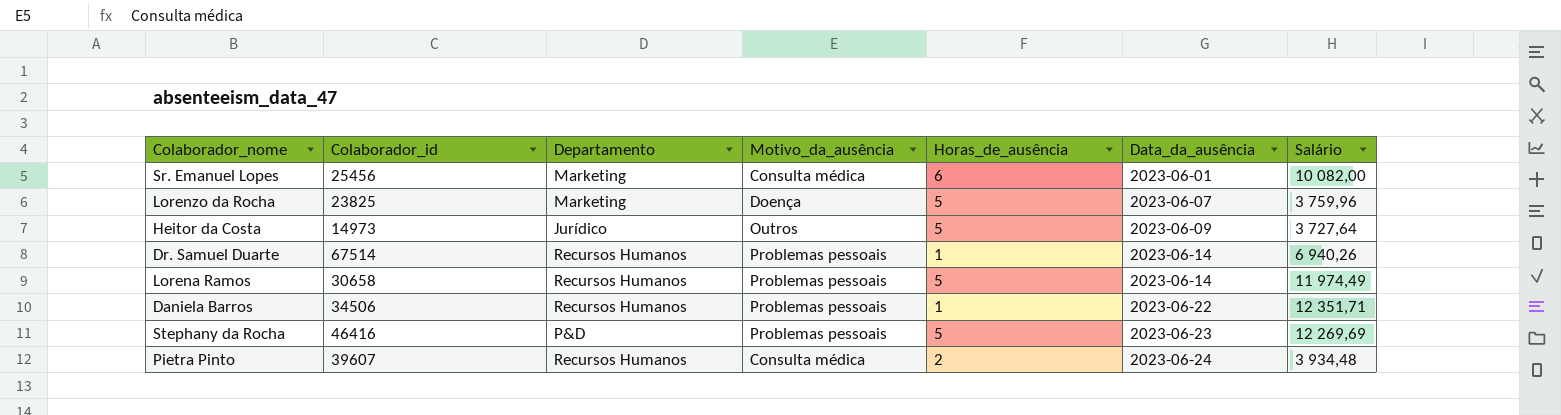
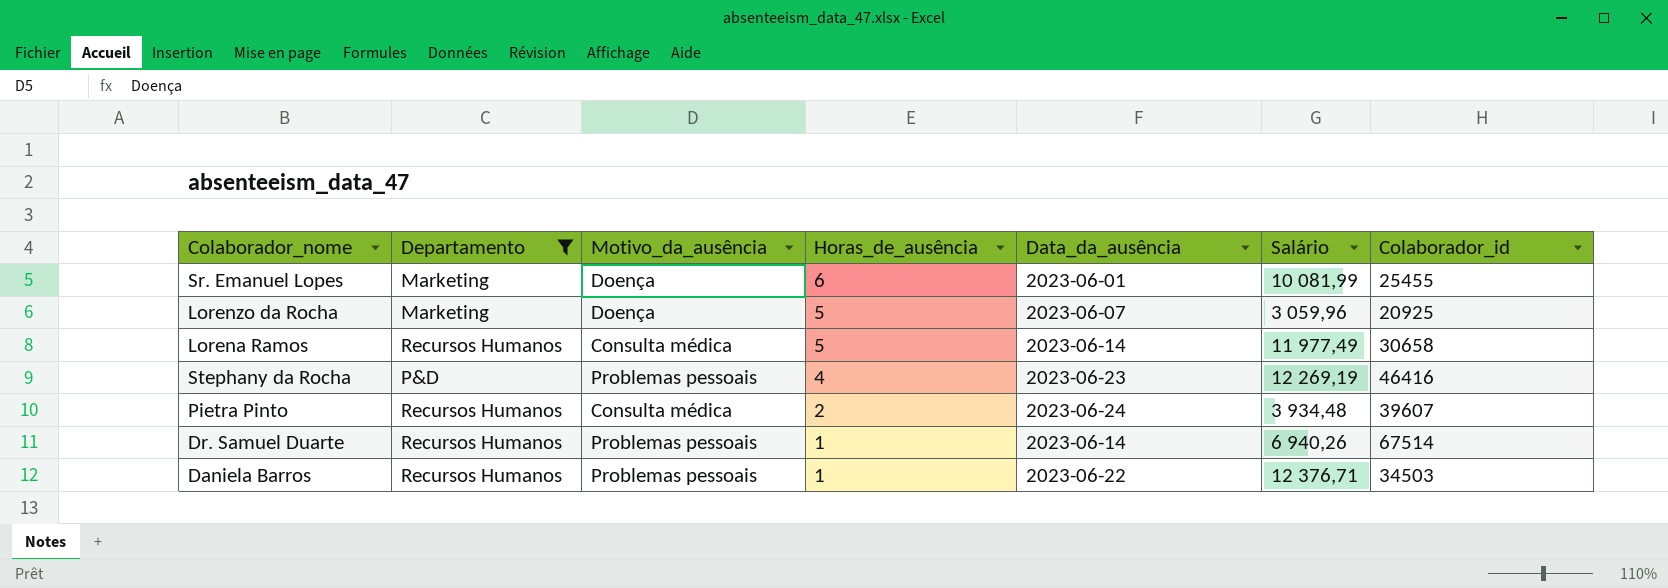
filter: none -> Departamento != Jurídico
row order: Data_da_ausência ascending -> Horas_de_ausência descending
column Colaborador_id | position: 2 -> 7
Sr. Emanuel Lopes | Motivo_da_ausência: Consulta médica -> Doença
Sr. Emanuel Lopes | Salário: 10 082,00 -> 10 081,99
Sr. Emanuel Lopes | Colaborador_id: 25456 -> 25455
Lorenzo da Rocha | Salário: 3 759,96 -> 3 059,96
Lorenzo da Rocha | Colaborador_id: 23825 -> 20925
Lorena Ramos | Motivo_da_ausência: Problemas pessoais -> Consulta médica
Lorena Ramos | Salário: 11 974,49 -> 11 977,49
Stephany da Rocha | Horas_de_ausência: 5 -> 4
Stephany da Rocha | Salário: 12 269,69 -> 12 269,19
Daniela Barros | Salário: 12 351,71 -> 12 376,71
Daniela Barros | Colaborador_id: 34506 -> 34503

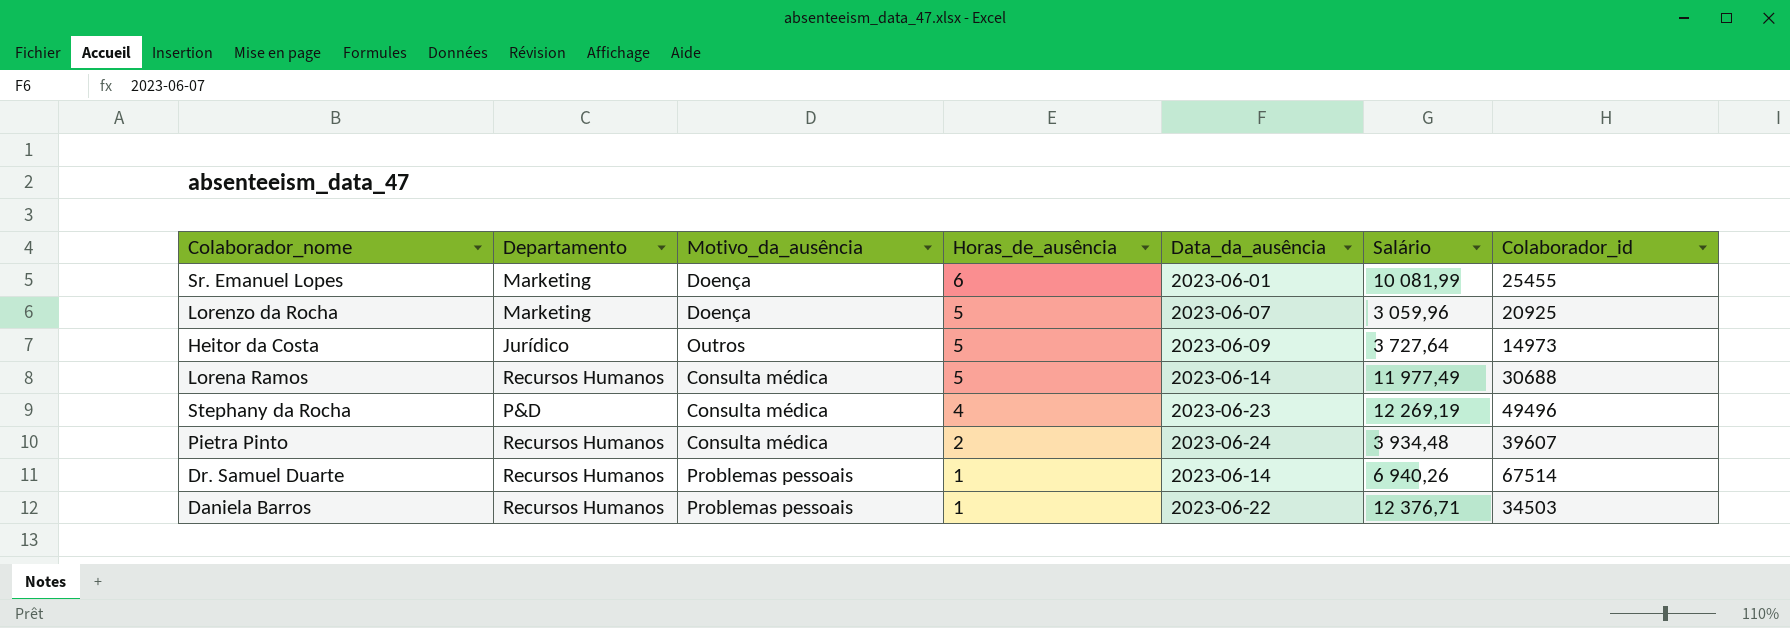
filter: Departamento != Jurídico -> none
Lorena Ramos | Colaborador_id: 30658 -> 30688
Stephany da Rocha | Motivo_da_ausência: Problemas pessoais -> Consulta médica
Stephany da Rocha | Colaborador_id: 46416 -> 49496

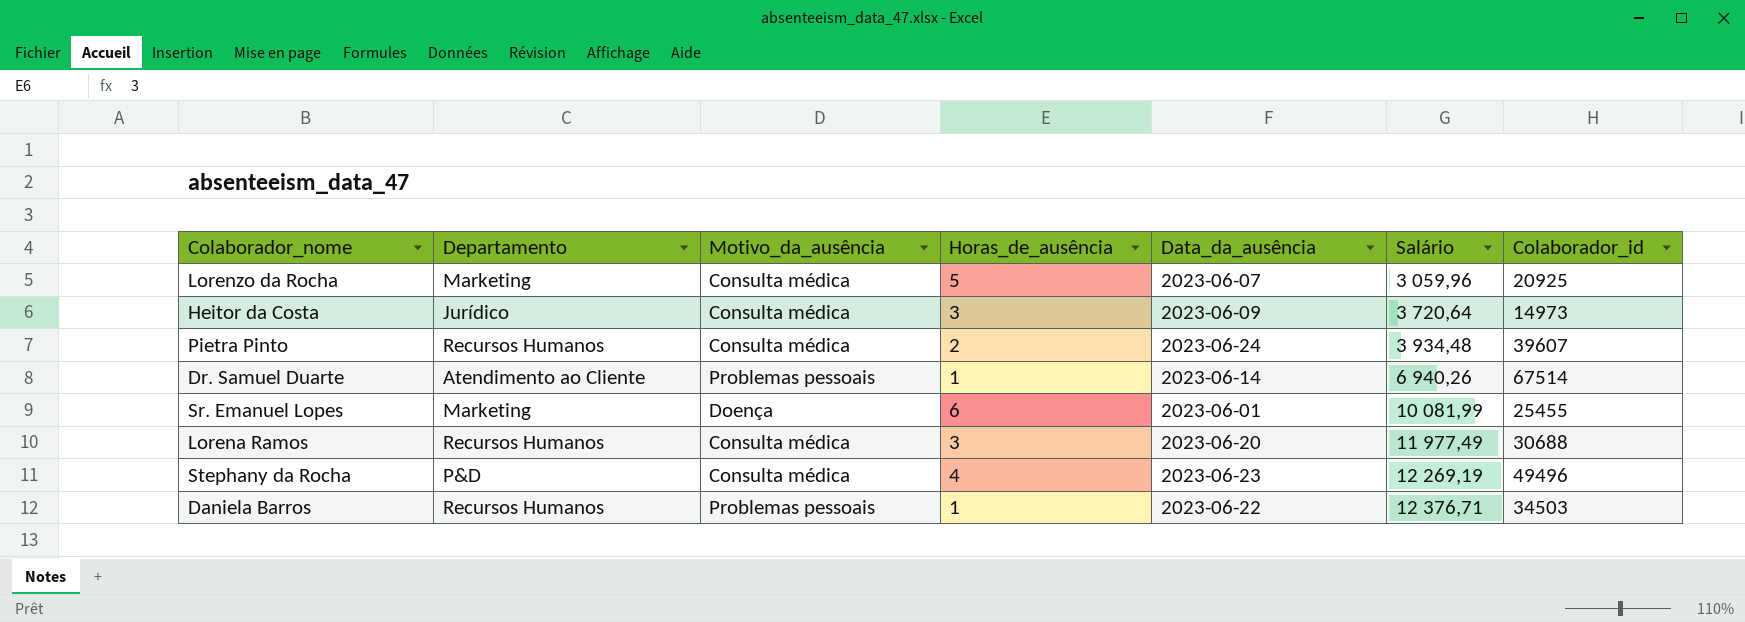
row order: Horas_de_ausência descending -> Salário ascending
Lorenzo da Rocha | Motivo_da_ausência: Doença -> Consulta médica
Heitor da Costa | Motivo_da_ausência: Outros -> Consulta médica
Heitor da Costa | Horas_de_ausência: 5 -> 3
Heitor da Costa | Salário: 3 727,64 -> 3 720,64
Dr. Samuel Duarte | Departamento: Recursos Humanos -> Atendimento ao Cliente
Lorena Ramos | Horas_de_ausência: 5 -> 3
Lorena Ramos | Data_da_ausência: 2023-06-14 -> 2023-06-20

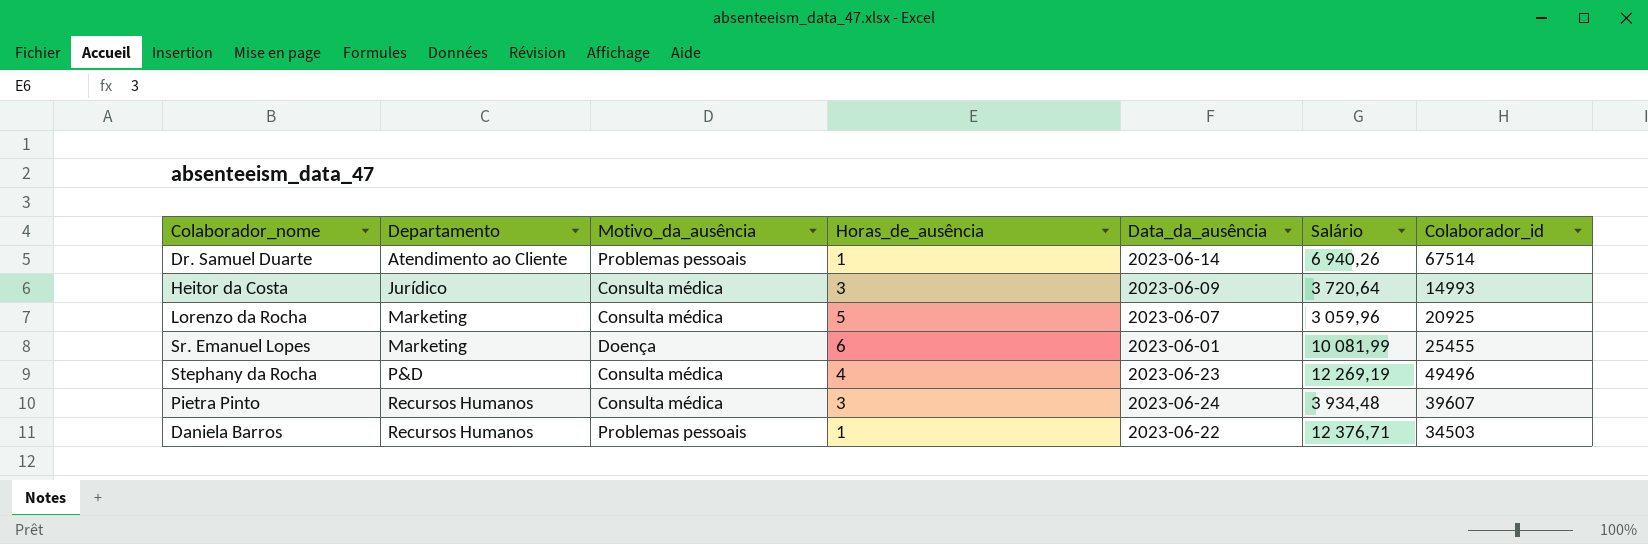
row order: Salário ascending -> Departamento ascending
row Lorena Ramos: Recursos Humanos | Consulta médica | 3 | 2023-06-20 | 11 977,49 | 30688 -> none
Heitor da Costa | Colaborador_id: 14973 -> 14993
Pietra Pinto | Horas_de_ausência: 2 -> 3

